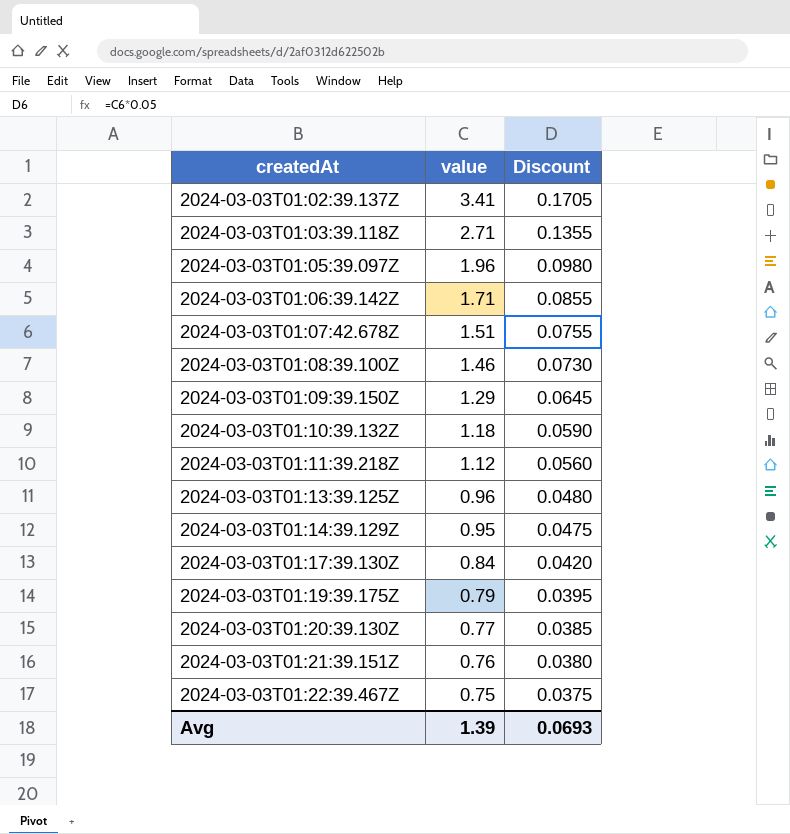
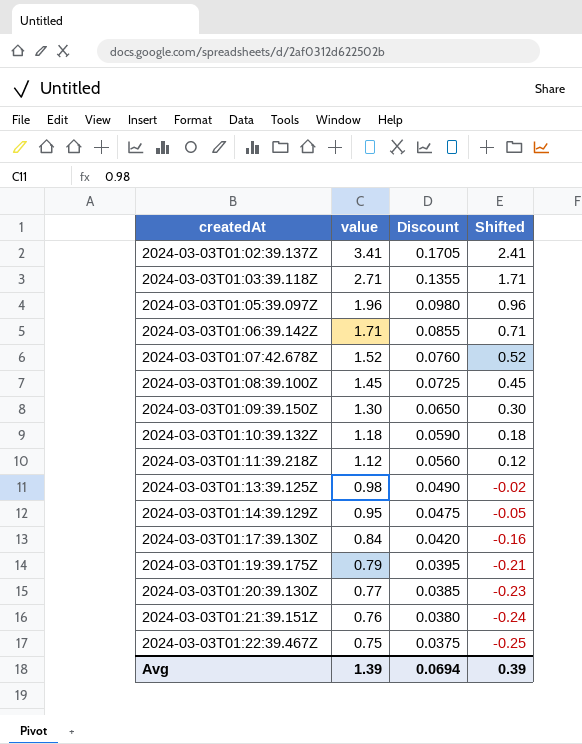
column Shifted | formula: none -> [value] - 1
2024-03-03T01:07:42.678Z | value: 1.51 -> 1.52
2024-03-03T01:07:42.678Z | Discount: 0.0755 -> 0.0760
2024-03-03T01:08:39.100Z | value: 1.46 -> 1.45
2024-03-03T01:08:39.100Z | Discount: 0.0730 -> 0.0725
2024-03-03T01:09:39.150Z | value: 1.29 -> 1.30
2024-03-03T01:09:39.150Z | Discount: 0.0645 -> 0.0650
2024-03-03T01:13:39.125Z | value: 0.96 -> 0.98
2024-03-03T01:13:39.125Z | Discount: 0.0480 -> 0.0490
Avg | Discount: 0.0693 -> 0.0694

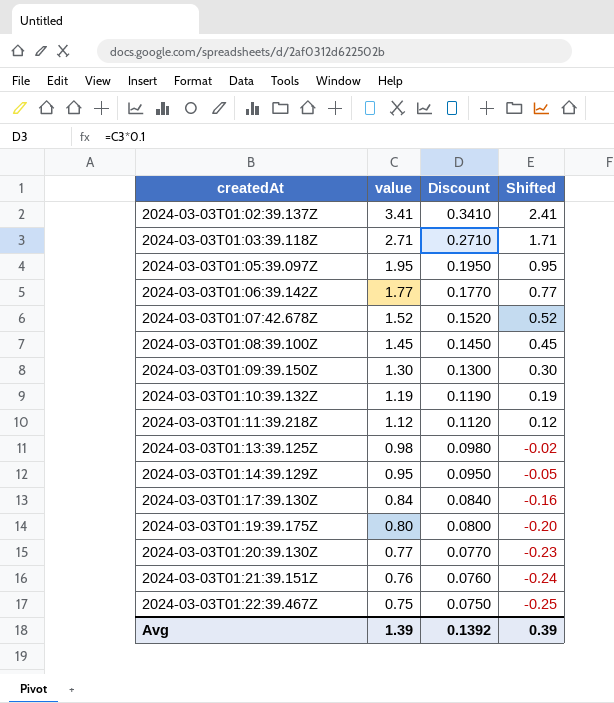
column Discount | formula: [value] * 0.05 -> [value] * 0.1
2024-03-03T01:05:39.097Z | value: 1.96 -> 1.95
2024-03-03T01:05:39.097Z | Shifted: 0.96 -> 0.95
2024-03-03T01:06:39.142Z | value: 1.71 -> 1.77
2024-03-03T01:06:39.142Z | Shifted: 0.71 -> 0.77
2024-03-03T01:10:39.132Z | value: 1.18 -> 1.19
2024-03-03T01:10:39.132Z | Shifted: 0.18 -> 0.19
2024-03-03T01:19:39.175Z | value: 0.79 -> 0.80
2024-03-03T01:19:39.175Z | Shifted: -0.21 -> -0.20
Avg | Discount: 0.0694 -> 0.1392

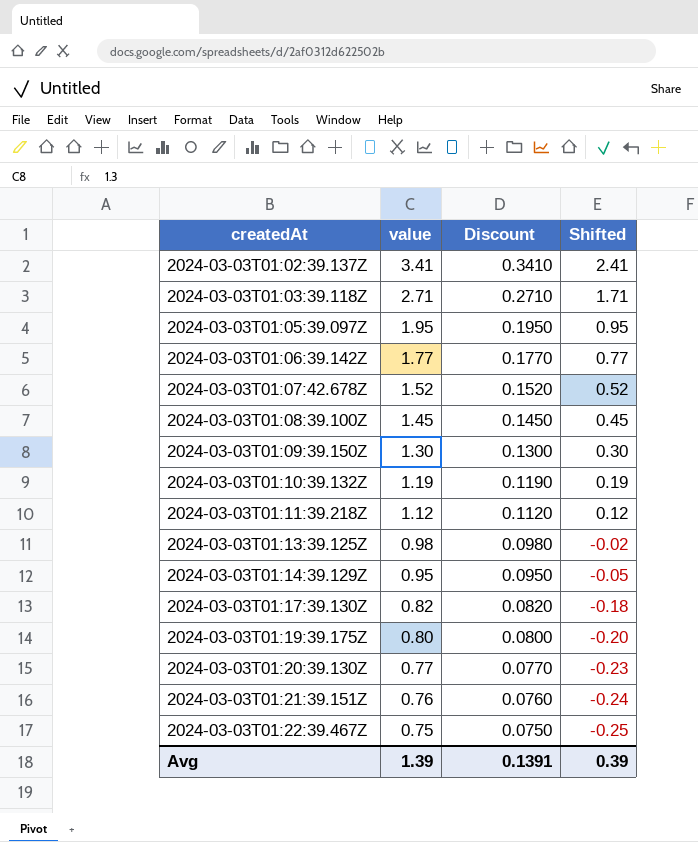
2024-03-03T01:17:39.130Z | value: 0.84 -> 0.82
2024-03-03T01:17:39.130Z | Discount: 0.0840 -> 0.0820
2024-03-03T01:17:39.130Z | Shifted: -0.16 -> -0.18
Avg | Discount: 0.1392 -> 0.1391

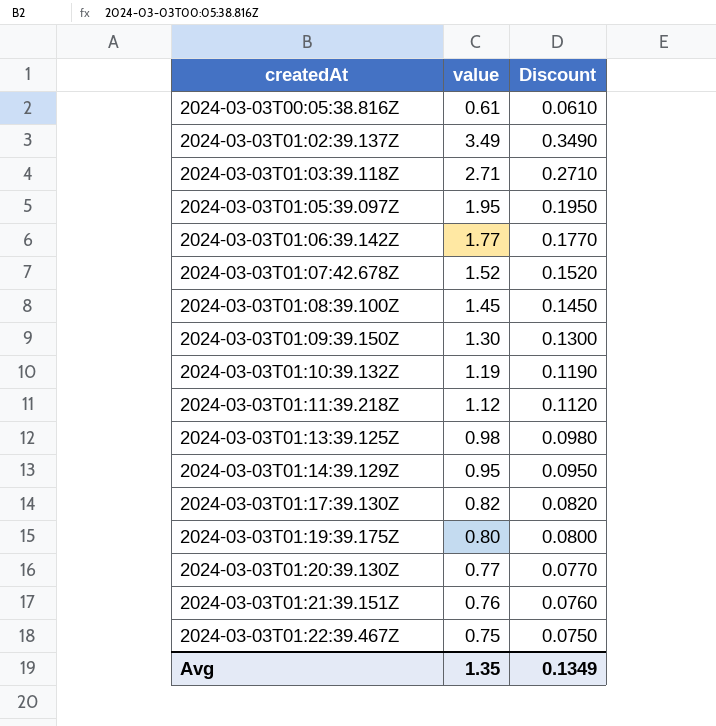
column Shifted | formula: [value] - 1 -> none
row 2024-03-03T00:05:38.816Z: none -> 0.61 | 0.0610
2024-03-03T01:02:39.137Z | value: 3.41 -> 3.49
2024-03-03T01:02:39.137Z | Discount: 0.3410 -> 0.3490
Avg | value: 1.39 -> 1.35
Avg | Discount: 0.1391 -> 0.1349

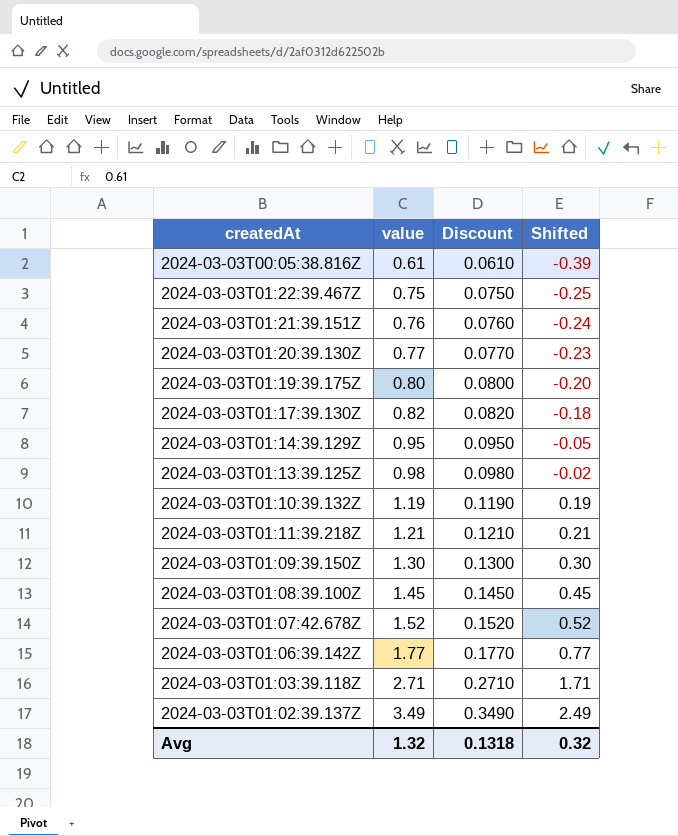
row order: createdAt ascending -> value ascending
column Shifted | formula: none -> [value] - 1
row 2024-03-03T01:05:39.097Z: 1.95 | 0.1950 -> none
2024-03-03T01:11:39.218Z | value: 1.12 -> 1.21
2024-03-03T01:11:39.218Z | Discount: 0.1120 -> 0.1210
Avg | value: 1.35 -> 1.32
Avg | Discount: 0.1349 -> 0.1318

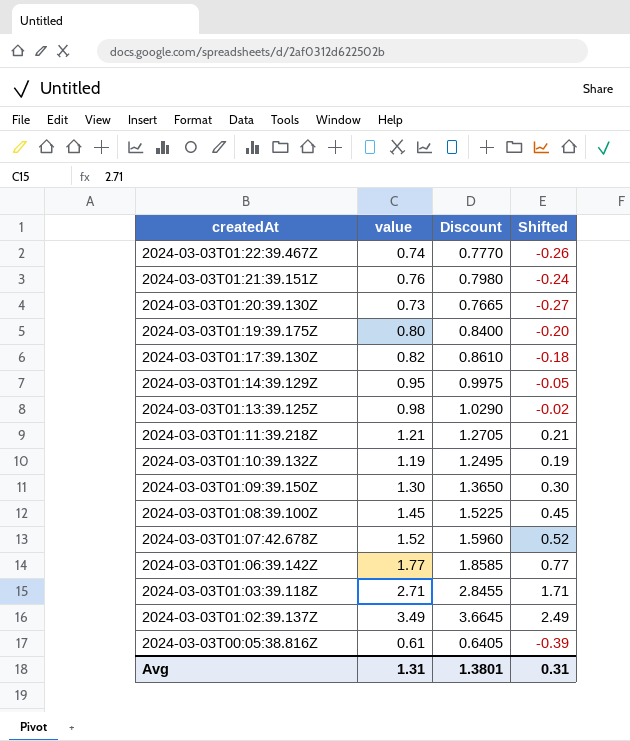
row order: value ascending -> createdAt descending
column Discount | formula: [value] * 0.1 -> [value] * 1.05
2024-03-03T01:22:39.467Z | value: 0.75 -> 0.74
2024-03-03T01:22:39.467Z | Shifted: -0.25 -> -0.26
2024-03-03T01:20:39.130Z | value: 0.77 -> 0.73
2024-03-03T01:20:39.130Z | Shifted: -0.23 -> -0.27
Avg | value: 1.32 -> 1.31
Avg | Discount: 0.1318 -> 1.3801
Avg | Shifted: 0.32 -> 0.31

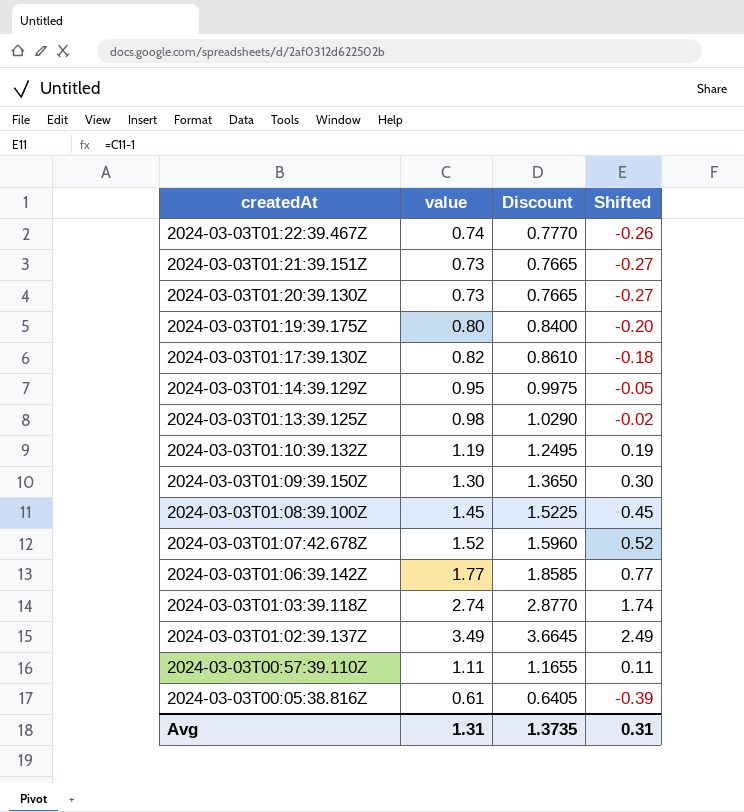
row 2024-03-03T01:11:39.218Z: 1.21 | 1.2705 | 0.21 -> none
2024-03-03T01:21:39.151Z | value: 0.76 -> 0.73
2024-03-03T01:21:39.151Z | Discount: 0.7980 -> 0.7665
2024-03-03T01:21:39.151Z | Shifted: -0.24 -> -0.27
2024-03-03T01:03:39.118Z | value: 2.71 -> 2.74
2024-03-03T01:03:39.118Z | Discount: 2.8455 -> 2.8770
2024-03-03T01:03:39.118Z | Shifted: 1.71 -> 1.74
row 2024-03-03T00:57:39.110Z: none -> 1.11 | 1.1655 | 0.11
Avg | Discount: 1.3801 -> 1.3735

